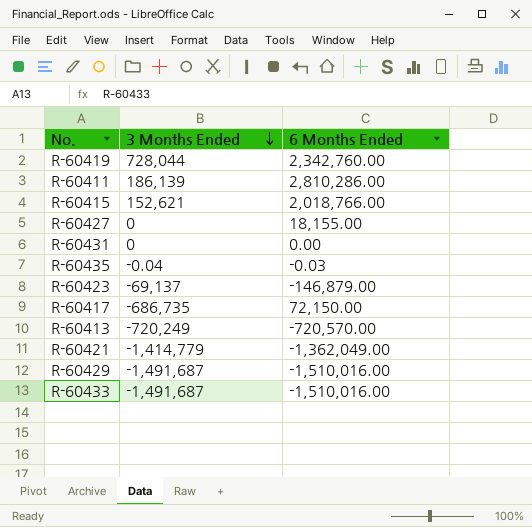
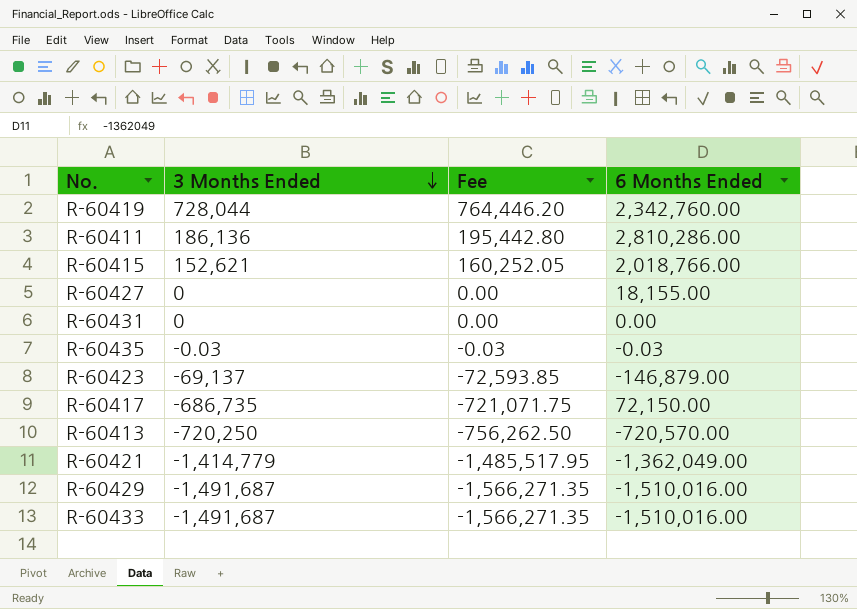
column Fee | formula: none -> [3 Months Ended] * 1.05
R-60411 | 3 Months Ended: 186,139 -> 186,136
R-60435 | 3 Months Ended: -0.04 -> -0.03
R-60413 | 3 Months Ended: -720,249 -> -720,250

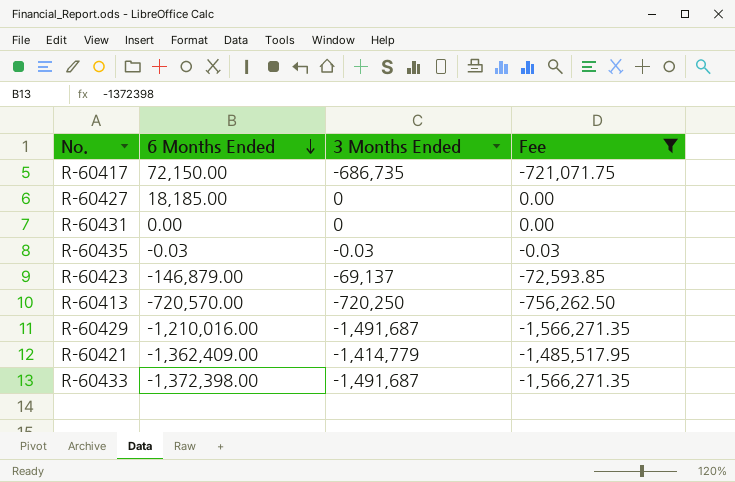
filter: none -> Fee <= 0.00
row order: 3 Months Ended descending -> 6 Months Ended descending
column 6 Months Ended | position: 4 -> 2
R-60427 | 6 Months Ended: 18,155.00 -> 18,185.00
R-60429 | 6 Months Ended: -1,510,016.00 -> -1,210,016.00
R-60421 | 6 Months Ended: -1,362,049.00 -> -1,362,409.00
R-60433 | 6 Months Ended: -1,510,016.00 -> -1,372,398.00

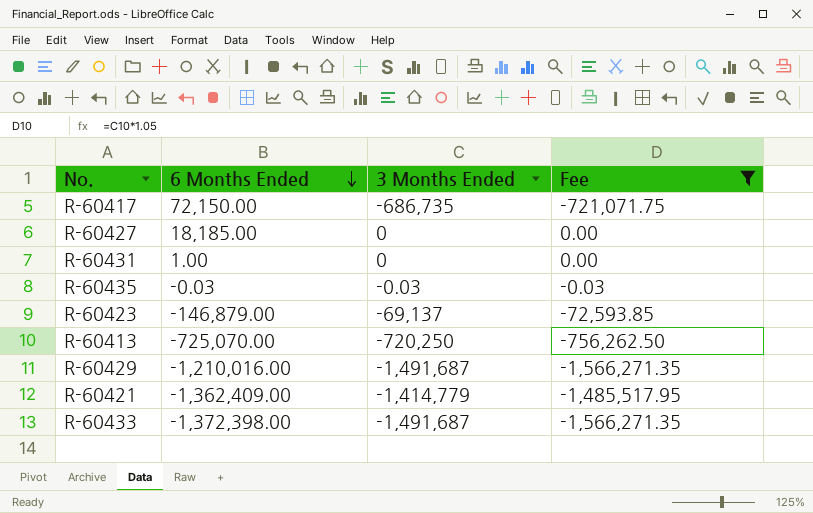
R-60431 | 6 Months Ended: 0.00 -> 1.00
R-60413 | 6 Months Ended: -720,570.00 -> -725,070.00

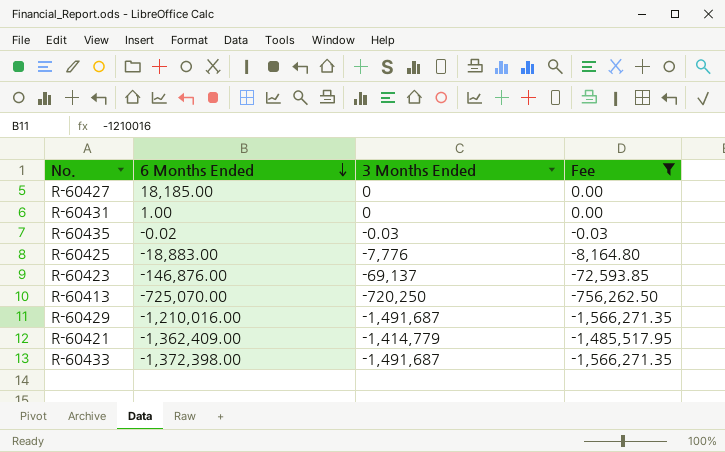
row R-60417: 72,150.00 | -686,735 | -721,071.75 -> none
R-60435 | 6 Months Ended: -0.03 -> -0.02
row R-60425: none -> -18,883.00 | -7,776 | -8,164.80
R-60423 | 6 Months Ended: -146,879.00 -> -146,876.00

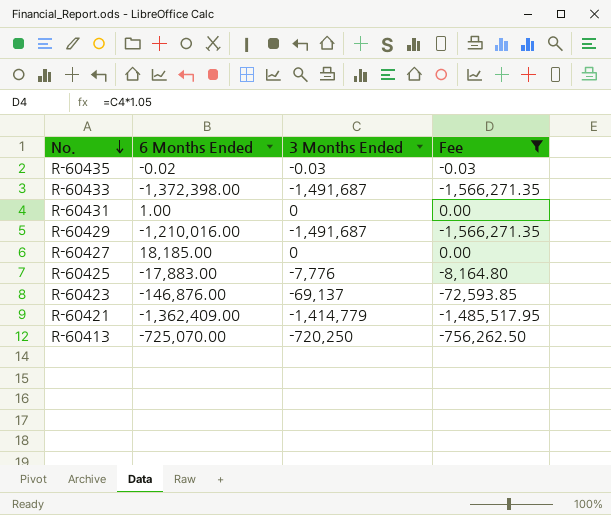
row order: 6 Months Ended descending -> No. descending
R-60425 | 6 Months Ended: -18,883.00 -> -17,883.00

